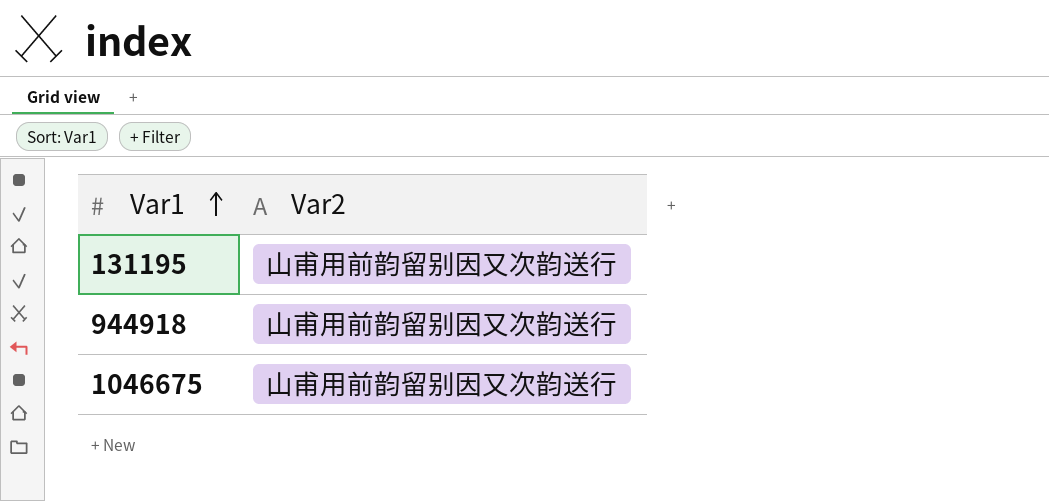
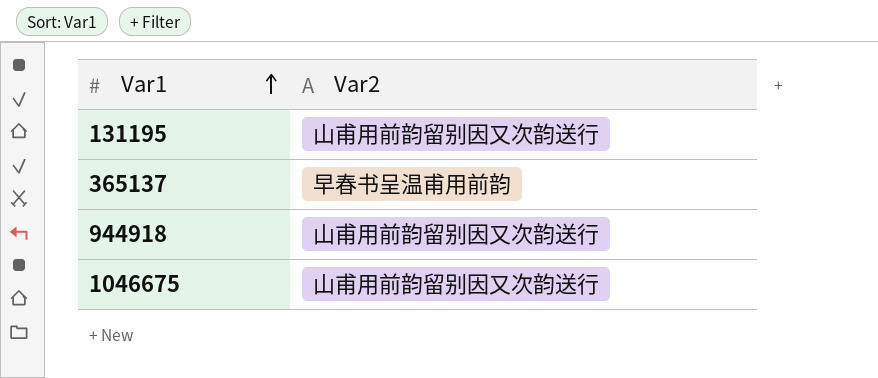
row 365137: none -> 早春书呈温甫用前韵

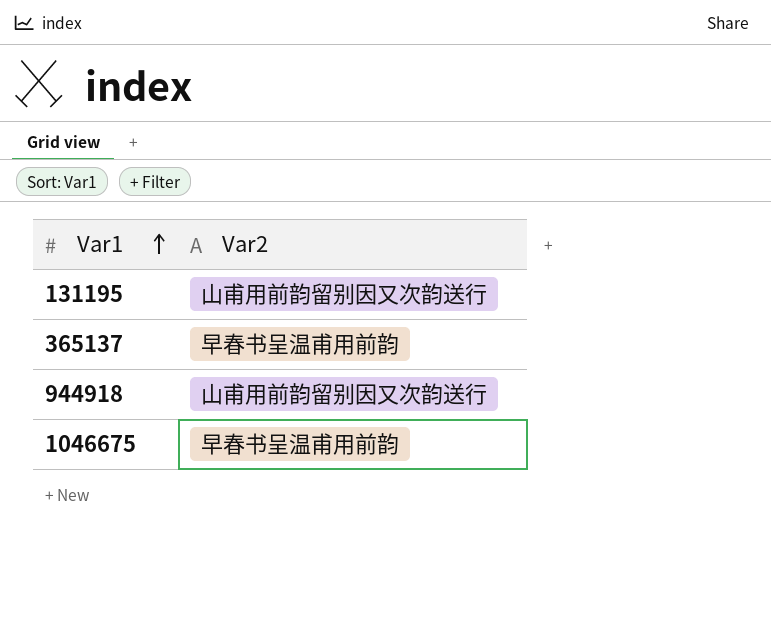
1046675 | Var2: 山甫用前韵留别因又次韵送行 -> 早春书呈温甫用前韵

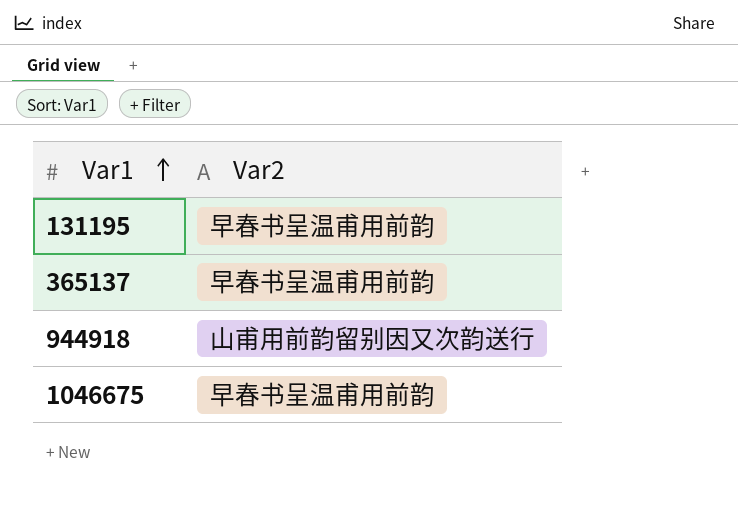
131195 | Var2: 山甫用前韵留别因又次韵送行 -> 早春书呈温甫用前韵

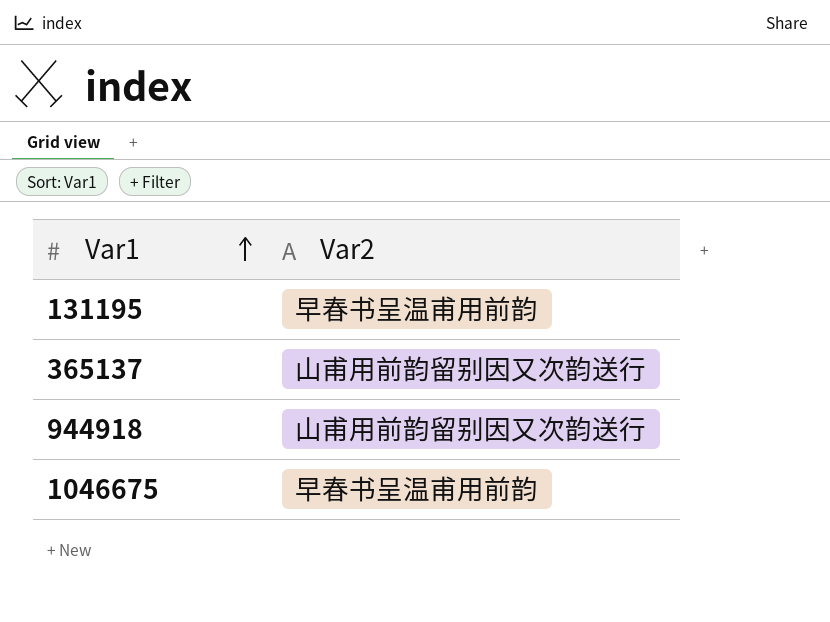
365137 | Var2: 早春书呈温甫用前韵 -> 山甫用前韵留别因又次韵送行

